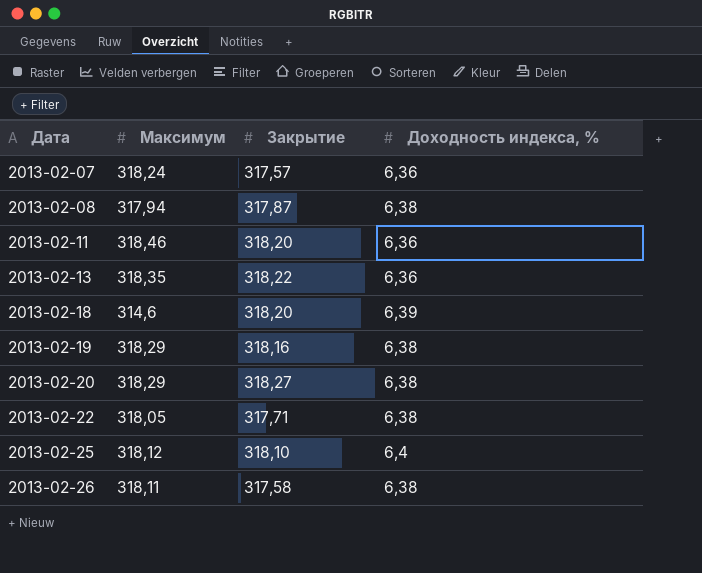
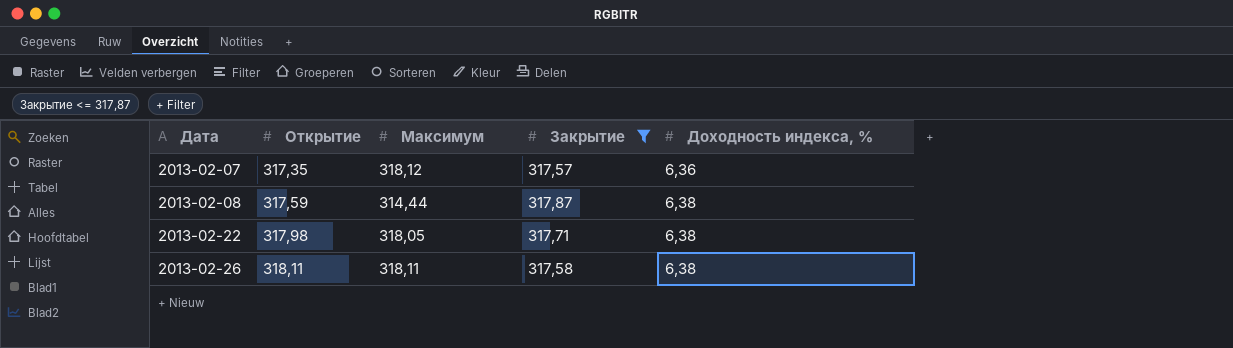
filter: none -> Закрытие <= 317,87
column Открытие | position: none -> 2
2013-02-07 | Максимум: 318,24 -> 318,12
2013-02-08 | Максимум: 317,94 -> 314,44

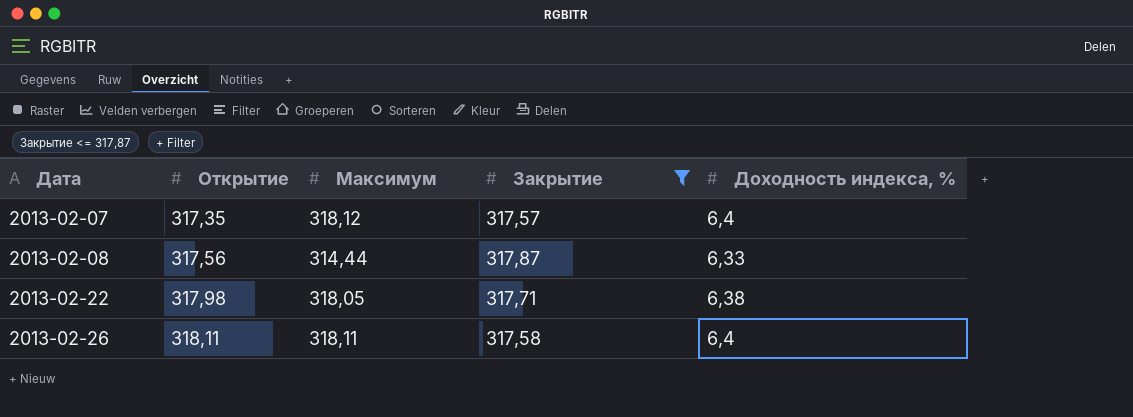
2013-02-07 | Доходность индекса, %: 6,36 -> 6,4
2013-02-08 | Открытие: 317,59 -> 317,56
2013-02-08 | Доходность индекса, %: 6,38 -> 6,33
2013-02-26 | Доходность индекса, %: 6,38 -> 6,4

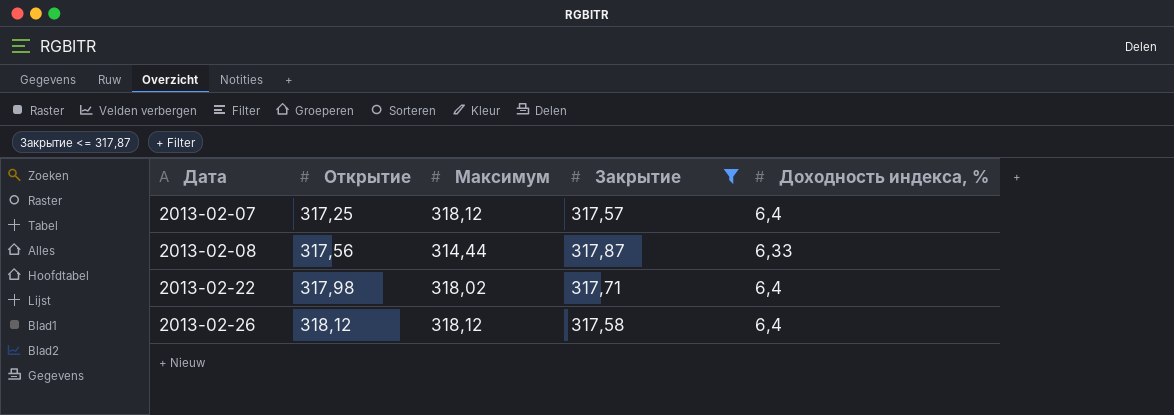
2013-02-07 | Открытие: 317,35 -> 317,25
2013-02-22 | Максимум: 318,05 -> 318,02
2013-02-22 | Доходность индекса, %: 6,38 -> 6,4
2013-02-26 | Открытие: 318,11 -> 318,12
2013-02-26 | Максимум: 318,11 -> 318,12

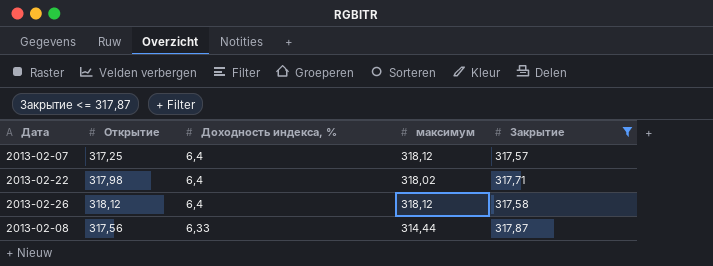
row order: Дата ascending -> Доходность индекса, % descending
column Доходность индекса, % | position: 5 -> 3
column name: Максимум -> максимум

